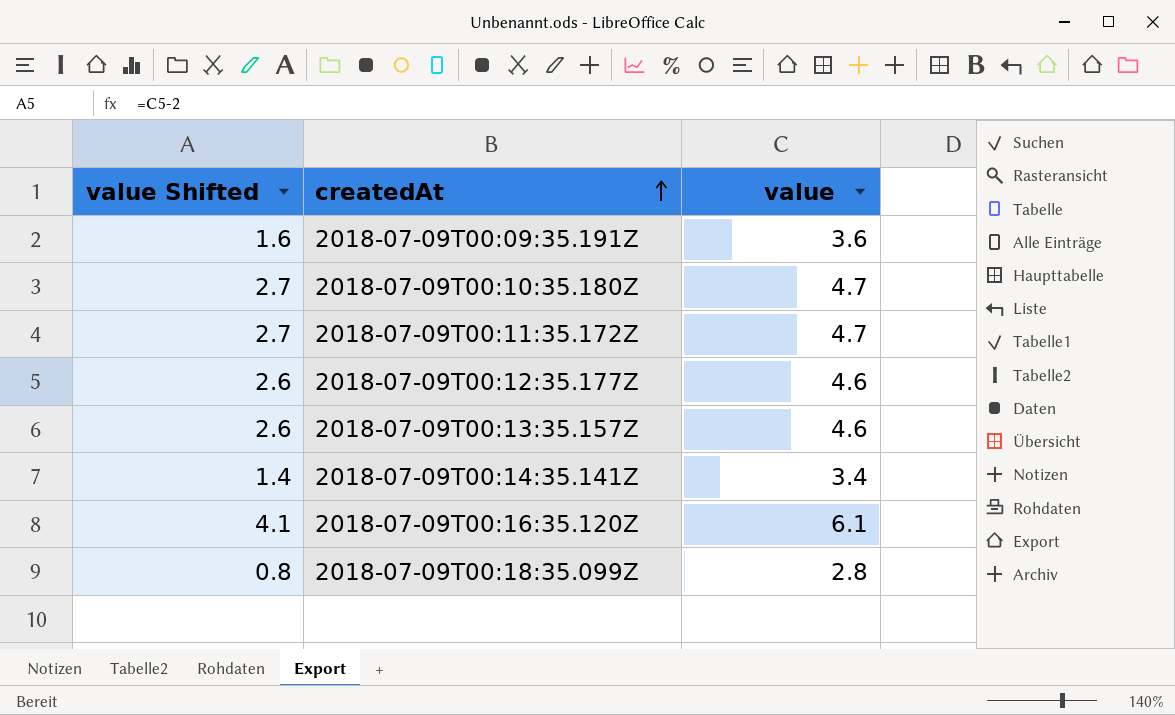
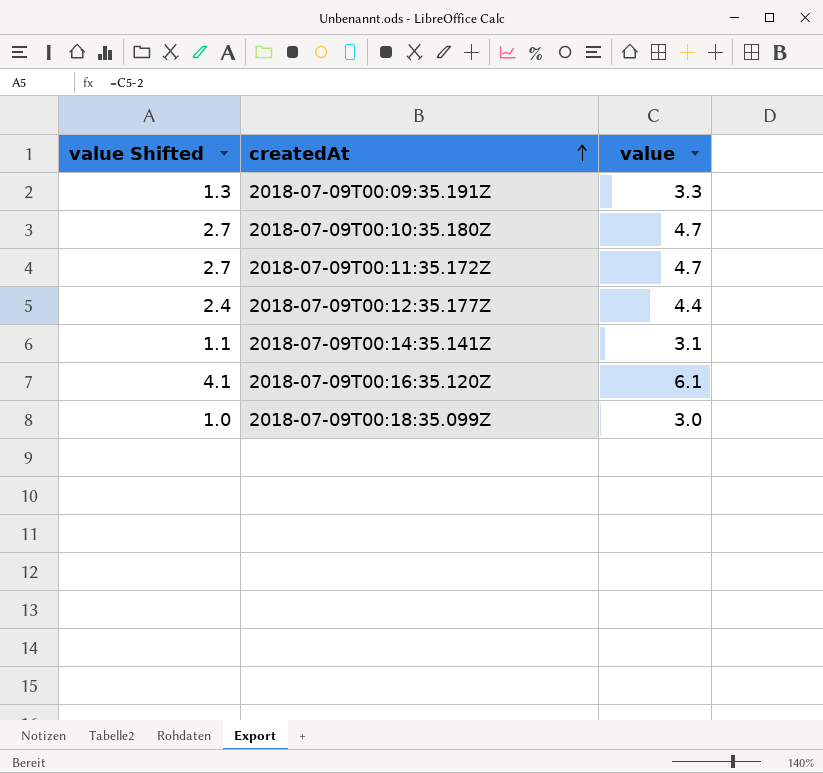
row 2018-07-09T00:13:35.157Z: 2.6 | 4.6 -> none
2018-07-09T00:09:35.191Z | value Shifted: 1.6 -> 1.3
2018-07-09T00:09:35.191Z | value: 3.6 -> 3.3
2018-07-09T00:12:35.177Z | value Shifted: 2.6 -> 2.4
2018-07-09T00:12:35.177Z | value: 4.6 -> 4.4
2018-07-09T00:14:35.141Z | value Shifted: 1.4 -> 1.1
2018-07-09T00:14:35.141Z | value: 3.4 -> 3.1
2018-07-09T00:18:35.099Z | value Shifted: 0.8 -> 1.0
2018-07-09T00:18:35.099Z | value: 2.8 -> 3.0

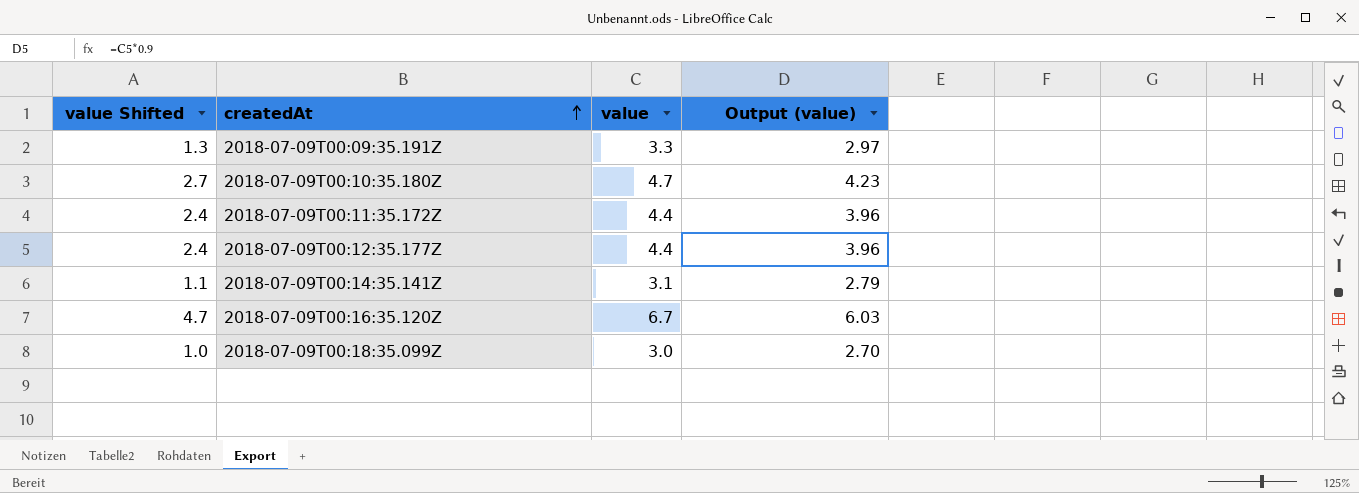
column Output (value) | formula: none -> [value] * 0.9
2018-07-09T00:11:35.172Z | value Shifted: 2.7 -> 2.4
2018-07-09T00:11:35.172Z | value: 4.7 -> 4.4
2018-07-09T00:16:35.120Z | value Shifted: 4.1 -> 4.7
2018-07-09T00:16:35.120Z | value: 6.1 -> 6.7

